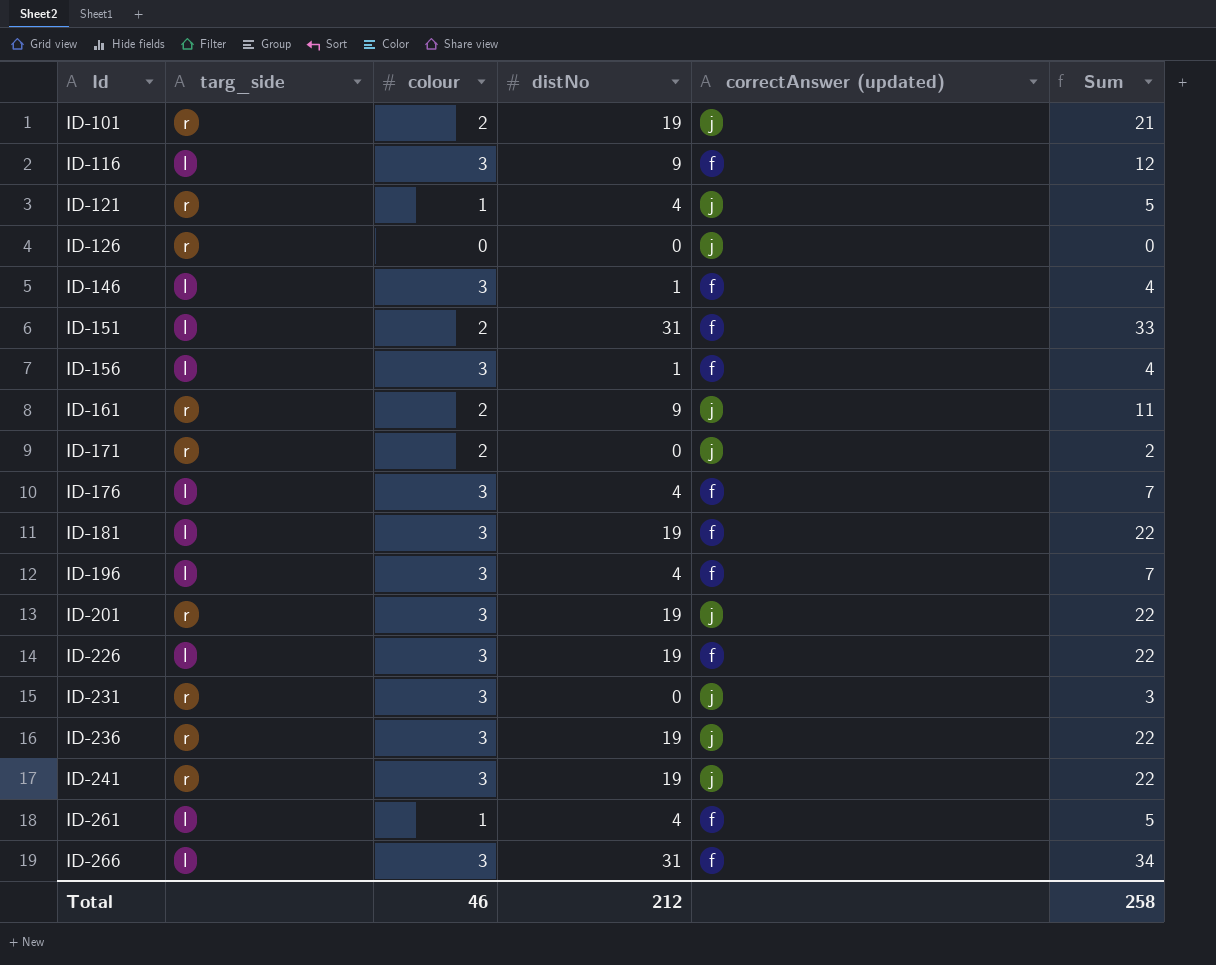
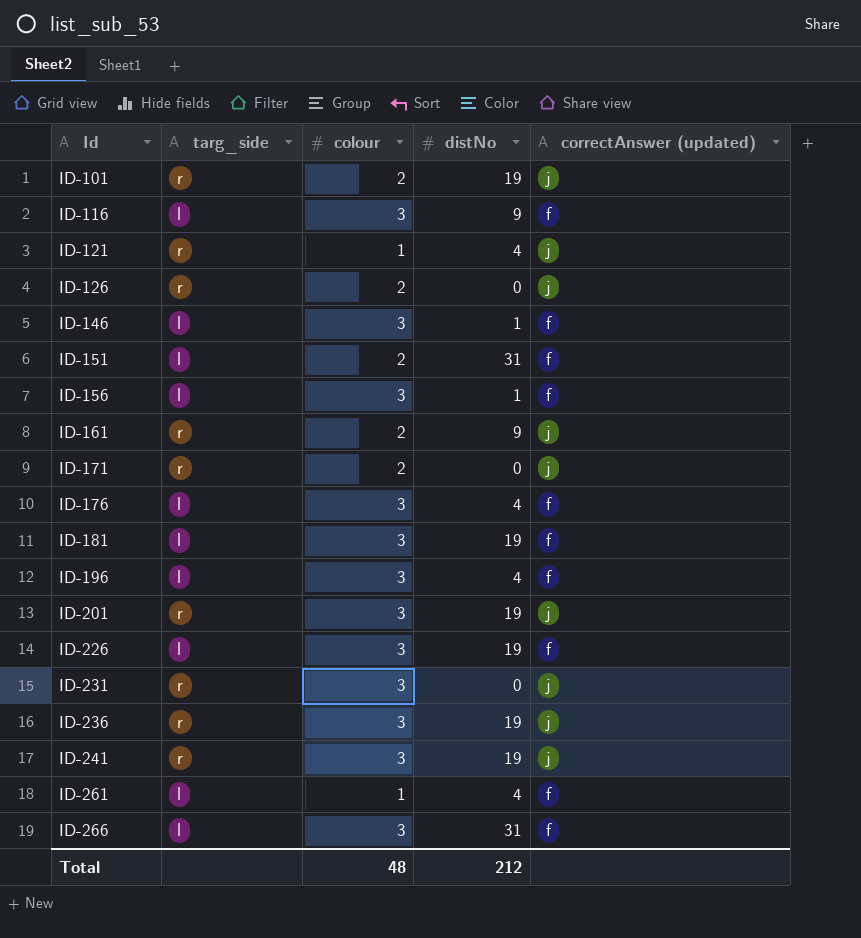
column Sum | formula: [colour] + [distNo] -> none
ID-126 | colour: 0 -> 2
Total | colour: 46 -> 48

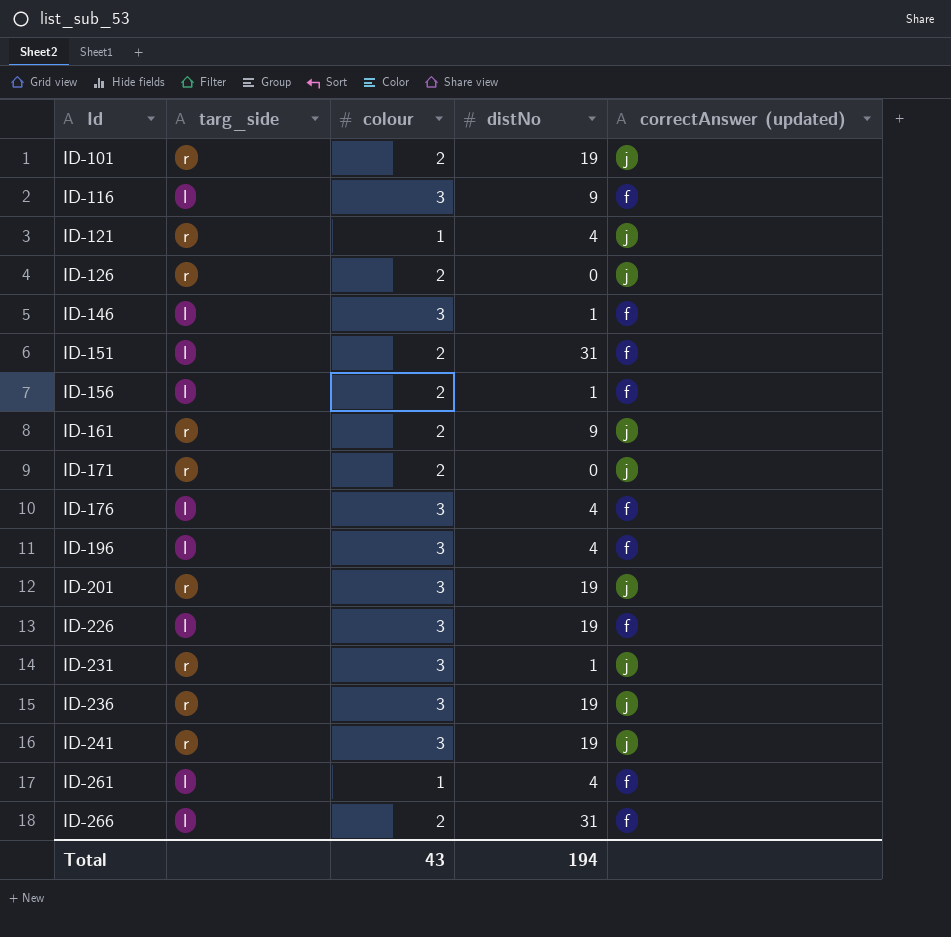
row ID-181: l | 3 | 19 | f -> none
ID-156 | colour: 3 -> 2
ID-231 | distNo: 0 -> 1
ID-266 | colour: 3 -> 2
Total | colour: 48 -> 43
Total | distNo: 212 -> 194

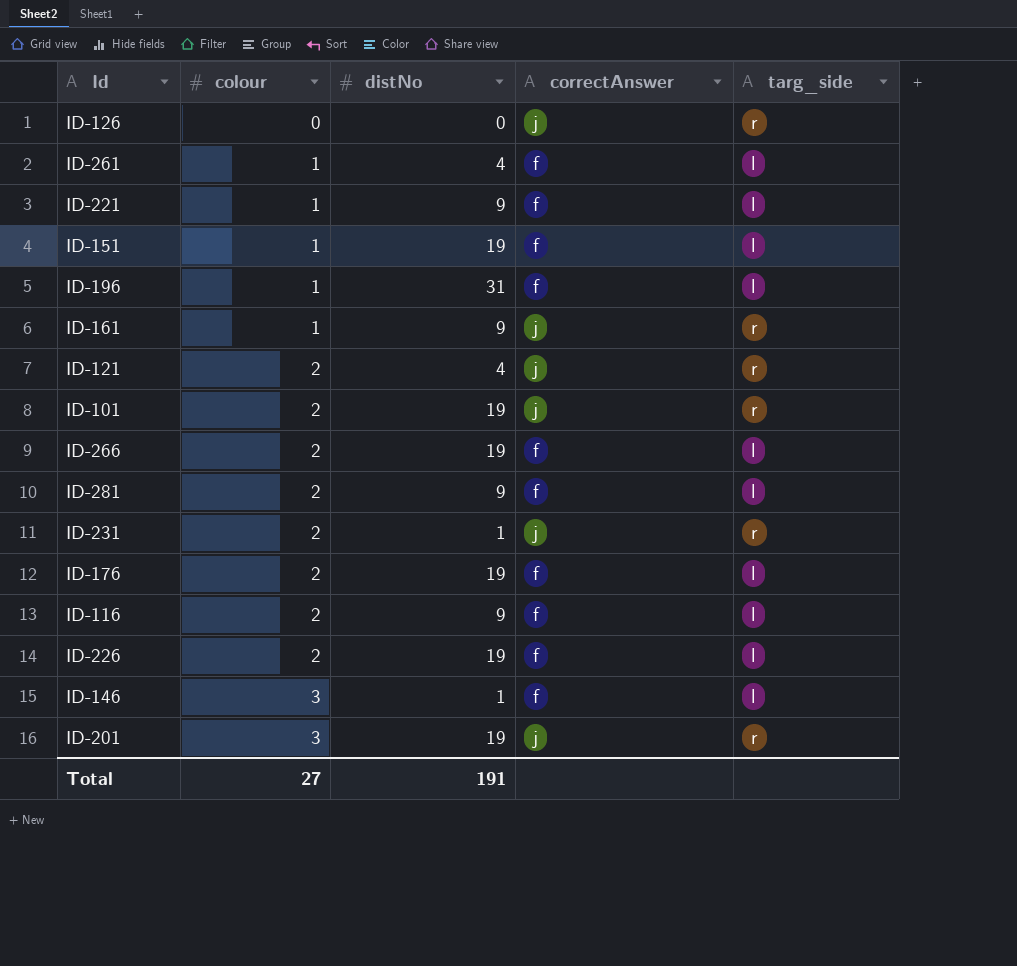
row order: Id ascending -> colour ascending
column name: correctAnswer (updated) -> correctAnswer
column targ_side | position: 2 -> 5
row ID-156: l | 2 | 1 | f -> none
row ID-171: r | 2 | 0 | j -> none
row ID-236: r | 3 | 19 | j -> none
row ID-241: r | 3 | 19 | j -> none
ID-126 | colour: 2 -> 0
row ID-221: none -> 1 | 9 | f | l
ID-151 | colour: 2 -> 1
ID-151 | distNo: 31 -> 19
ID-196 | colour: 3 -> 1
ID-196 | distNo: 4 -> 31
ID-161 | colour: 2 -> 1
ID-121 | colour: 1 -> 2
ID-266 | distNo: 31 -> 19
row ID-281: none -> 2 | 9 | f | l
ID-231 | colour: 3 -> 2
ID-176 | colour: 3 -> 2
ID-176 | distNo: 4 -> 19
ID-116 | colour: 3 -> 2
ID-226 | colour: 3 -> 2
Total | colour: 43 -> 27
Total | distNo: 194 -> 191

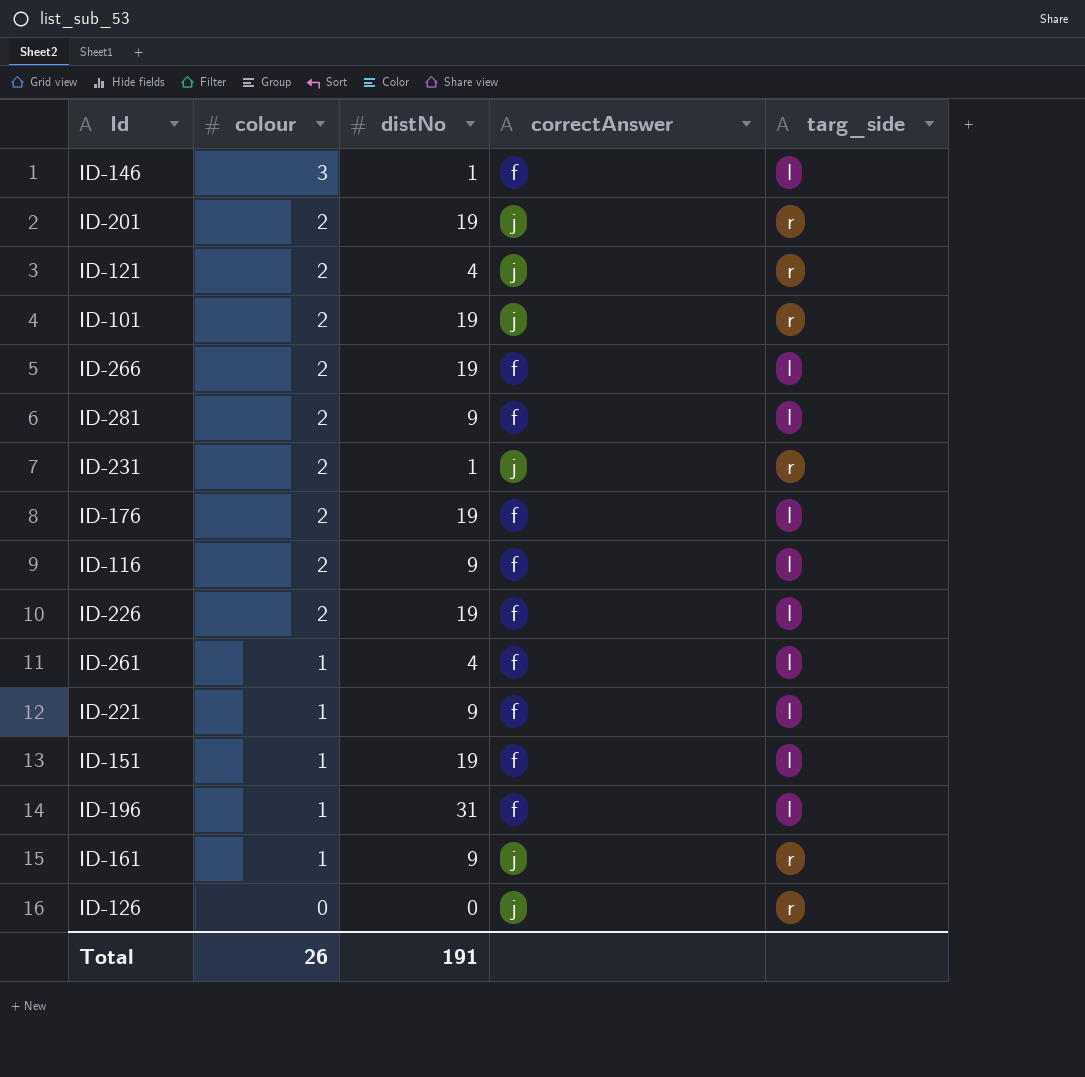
row order: colour ascending -> colour descending
ID-201 | colour: 3 -> 2
Total | colour: 27 -> 26

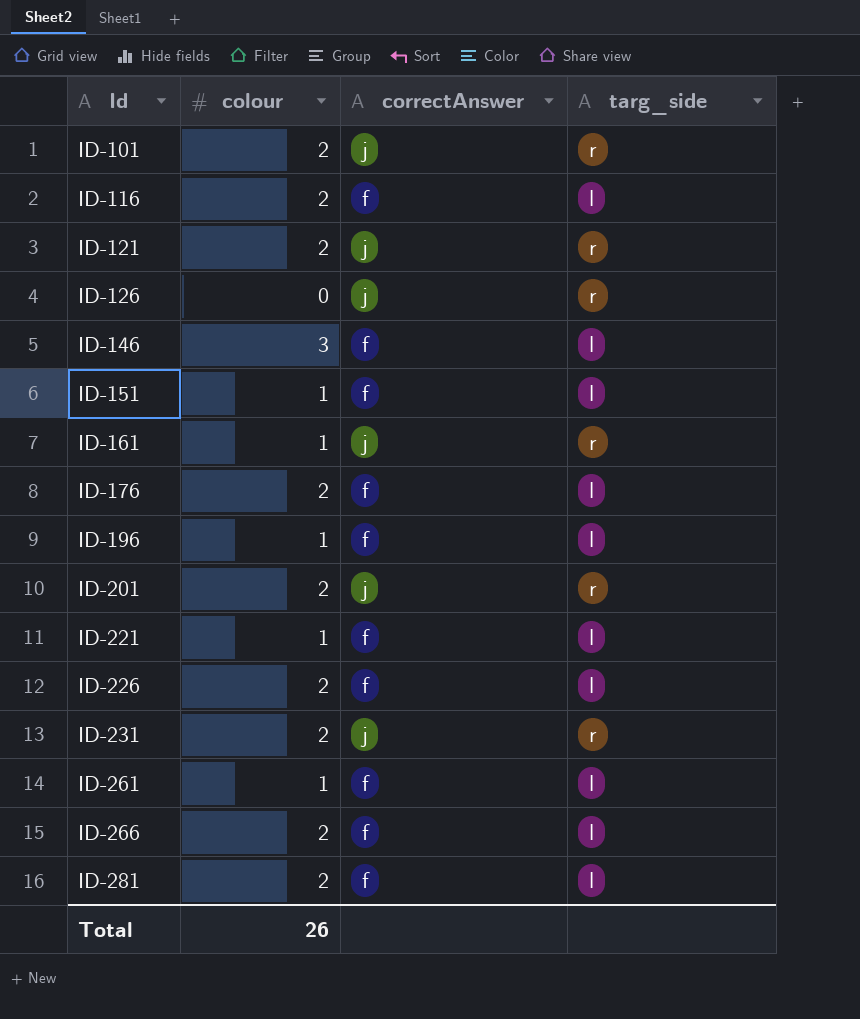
row order: colour descending -> Id ascending
column distNo | position: 3 -> none

